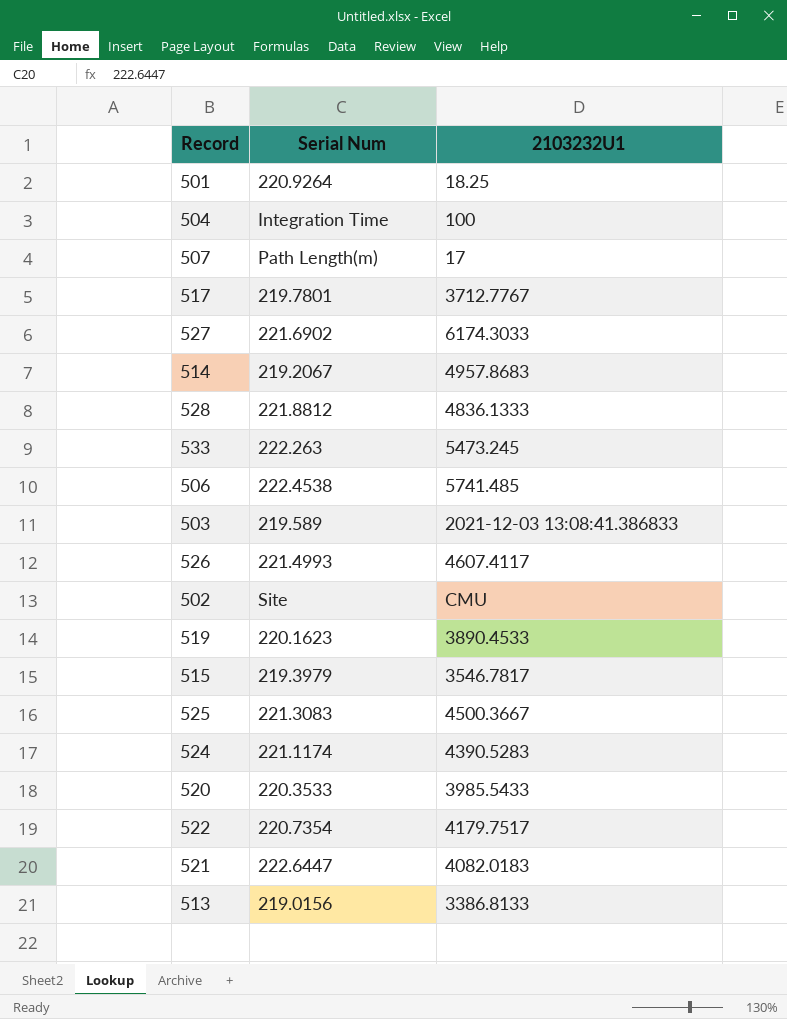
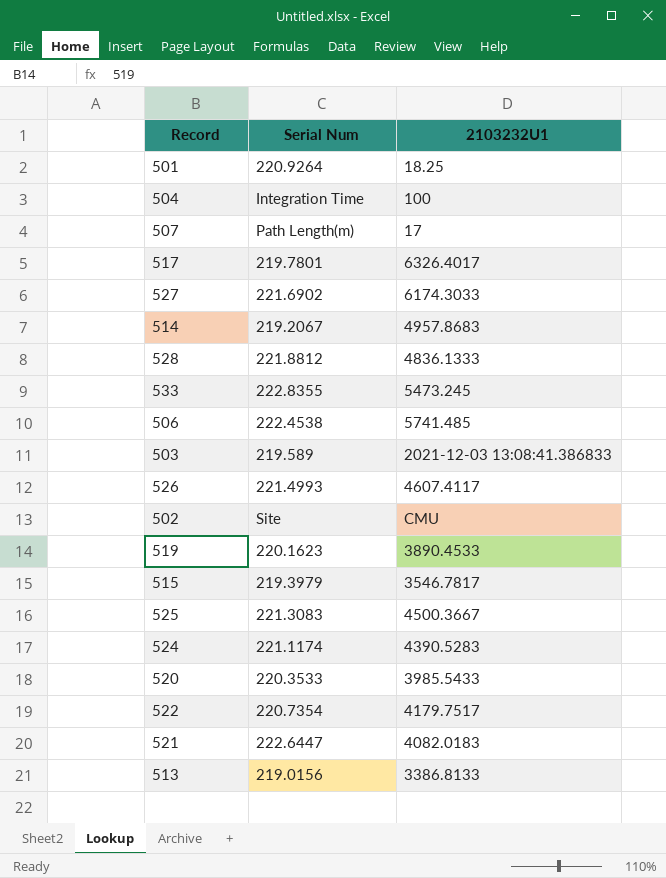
517 | 2103232U1: 3712.7767 -> 6326.4017
533 | Serial Num: 222.263 -> 222.8355

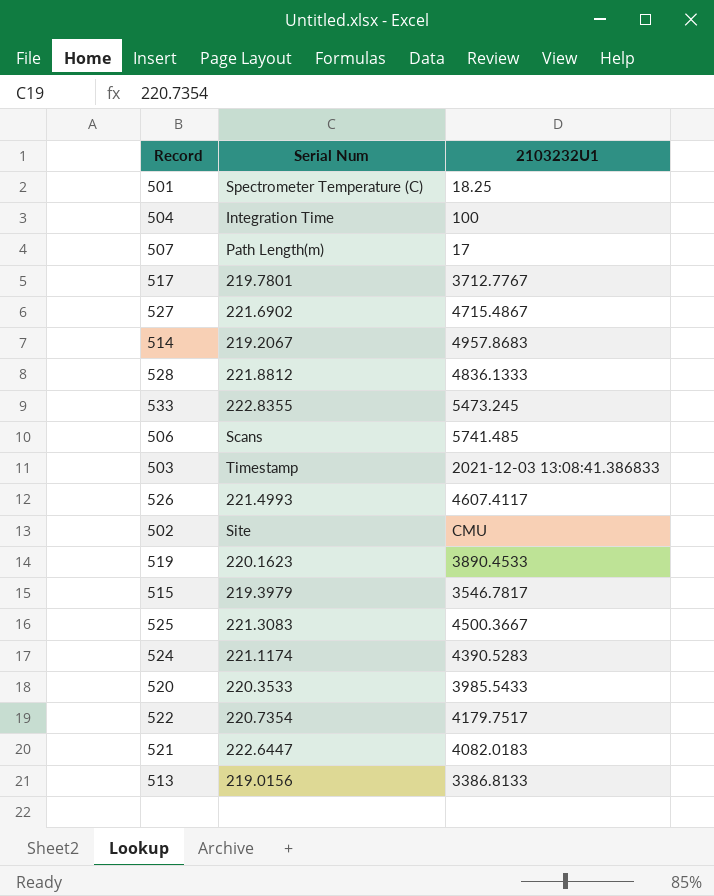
501 | Serial Num: 220.9264 -> Spectrometer Temperature (C)
517 | 2103232U1: 6326.4017 -> 3712.7767
527 | 2103232U1: 6174.3033 -> 4715.4867
506 | Serial Num: 222.4538 -> Scans
503 | Serial Num: 219.589 -> Timestamp

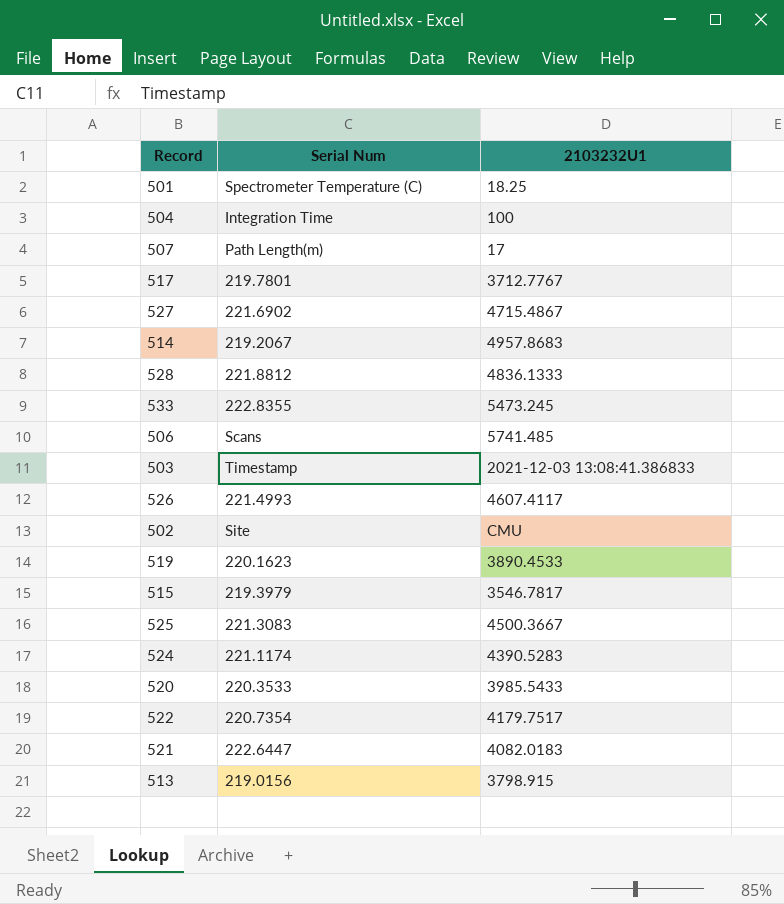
513 | 2103232U1: 3386.8133 -> 3798.915

